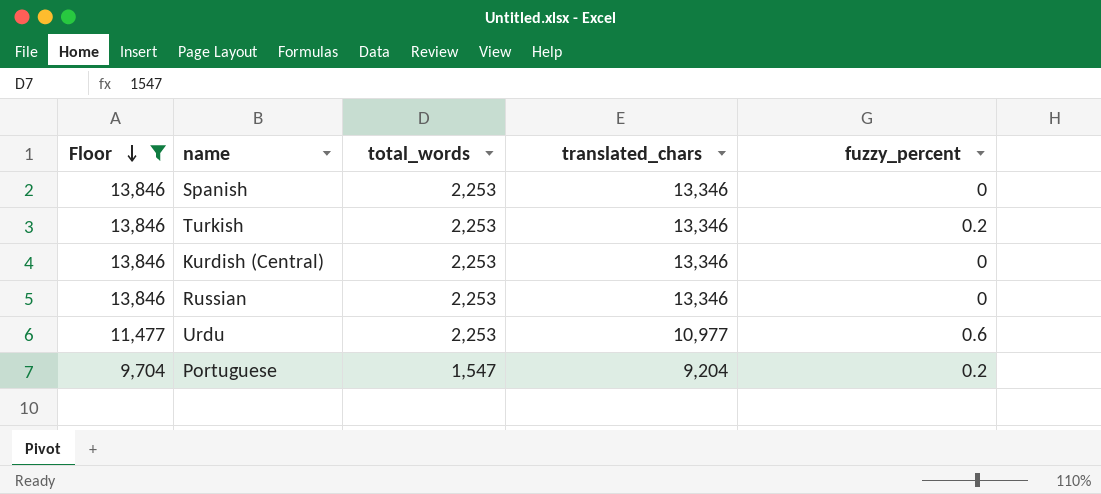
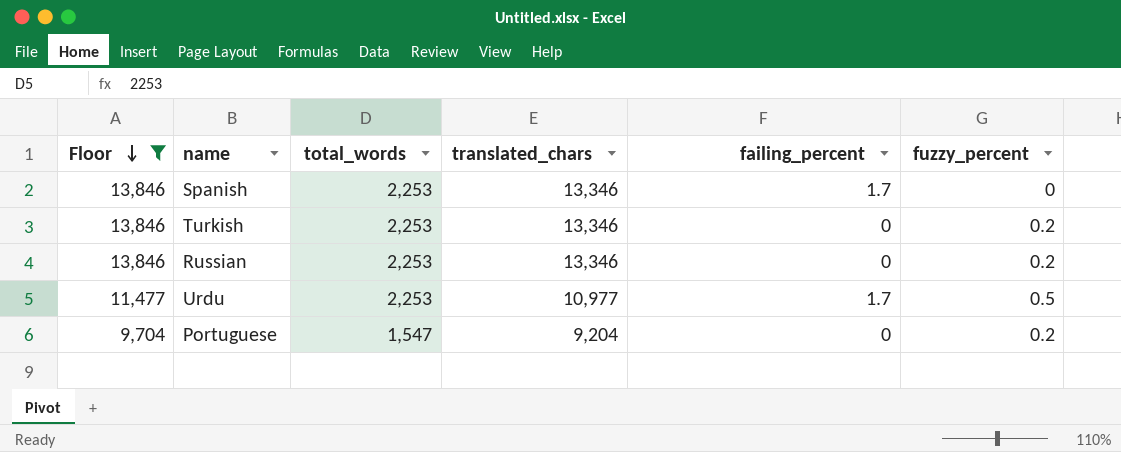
column failing_percent | position: none -> 5
row Kurdish (Central): 13,846 | 2,253 | 13,346 | 0 -> none
Russian | fuzzy_percent: 0 -> 0.2
Urdu | fuzzy_percent: 0.6 -> 0.5

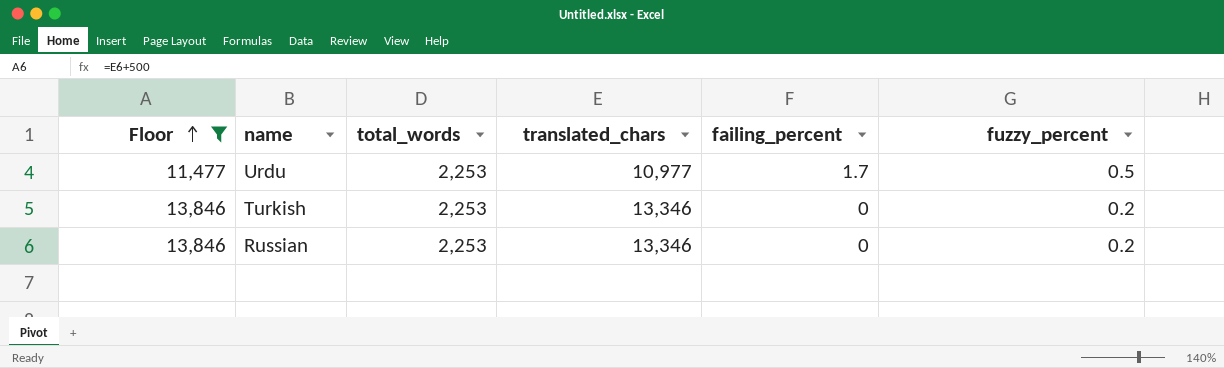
row order: Floor descending -> Floor ascending
row Spanish: 13,846 | 2,253 | 13,346 | 1.7 | 0 -> none
row Portuguese: 9,704 | 1,547 | 9,204 | 0 | 0.2 -> none

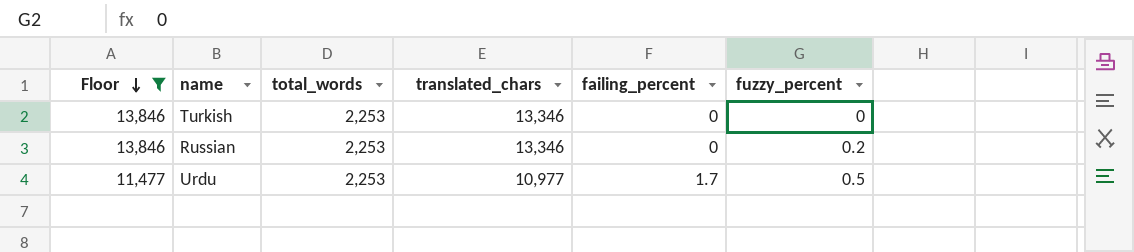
row order: Floor ascending -> Floor descending
Turkish | fuzzy_percent: 0.2 -> 0

